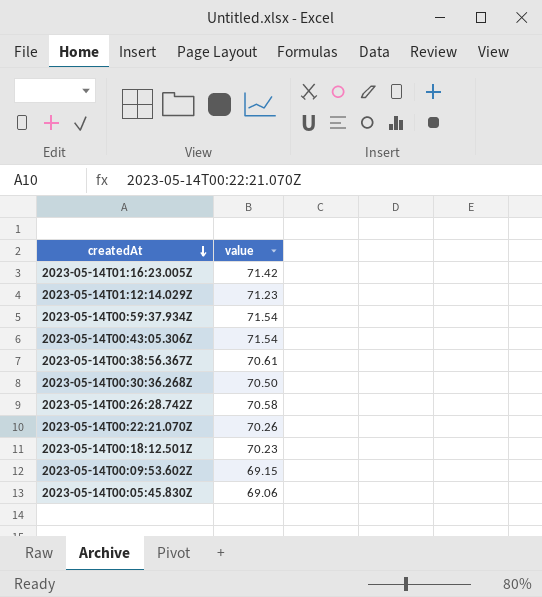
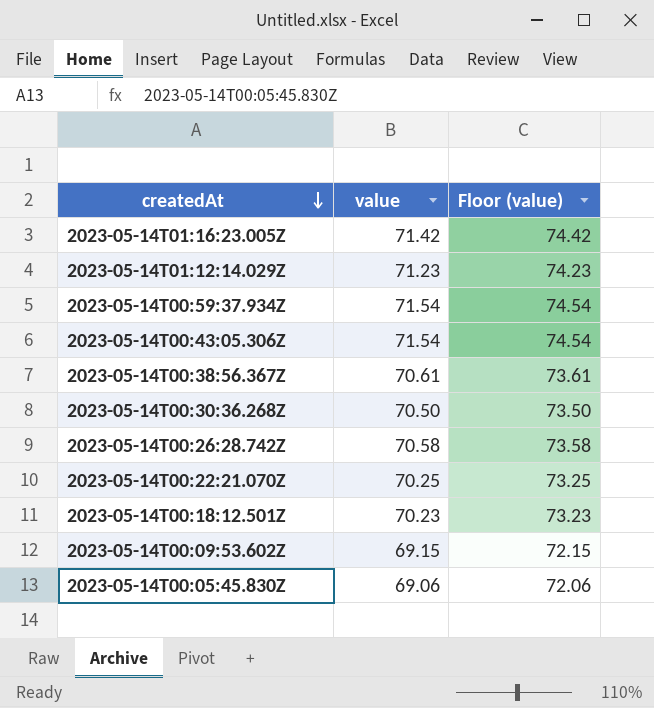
column Floor (value) | formula: none -> [value] + 3
2023-05-14T00:22:21.070Z | value: 70.26 -> 70.25

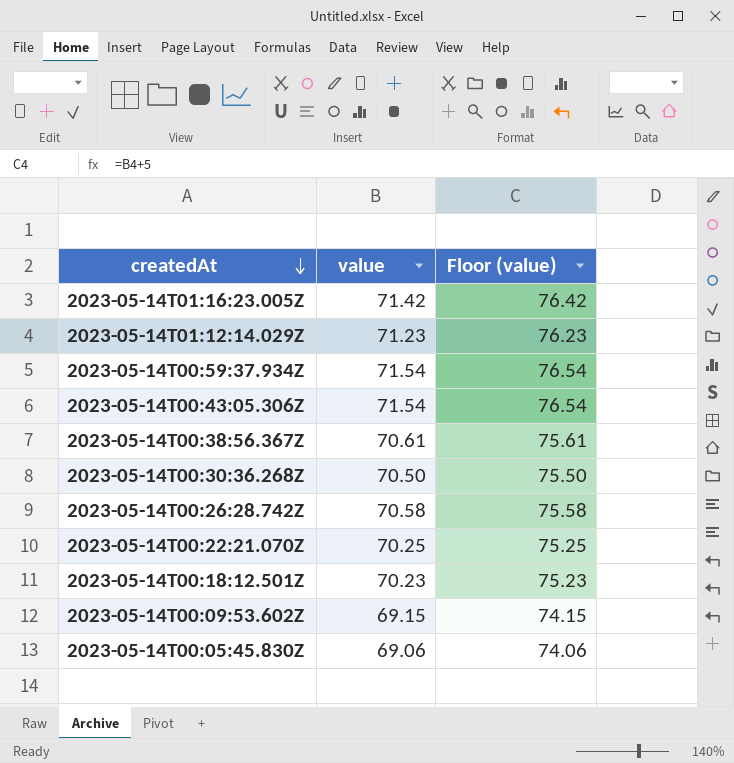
column Floor (value) | formula: [value] + 3 -> [value] + 5

